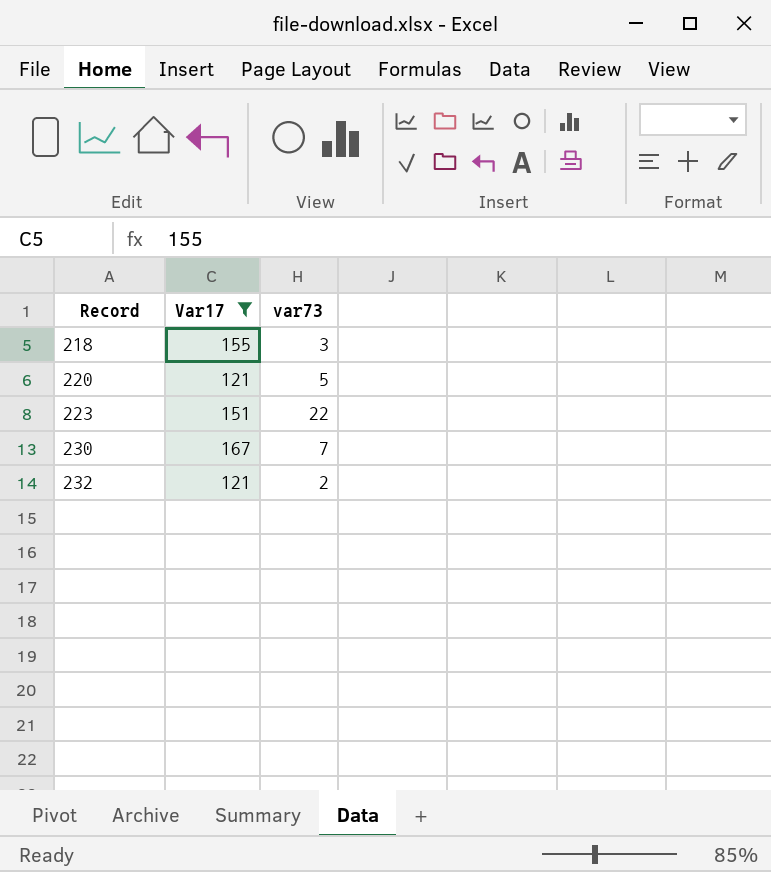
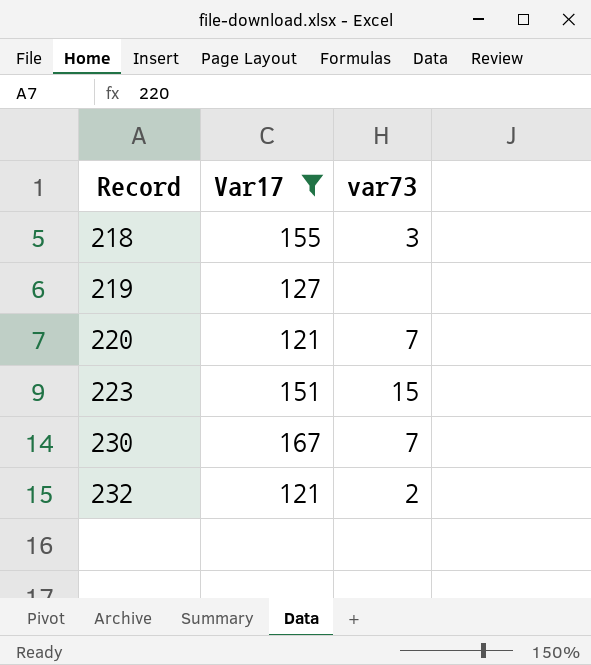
row 219: none -> 127 | none
220 | var73: 5 -> 7
223 | var73: 22 -> 15

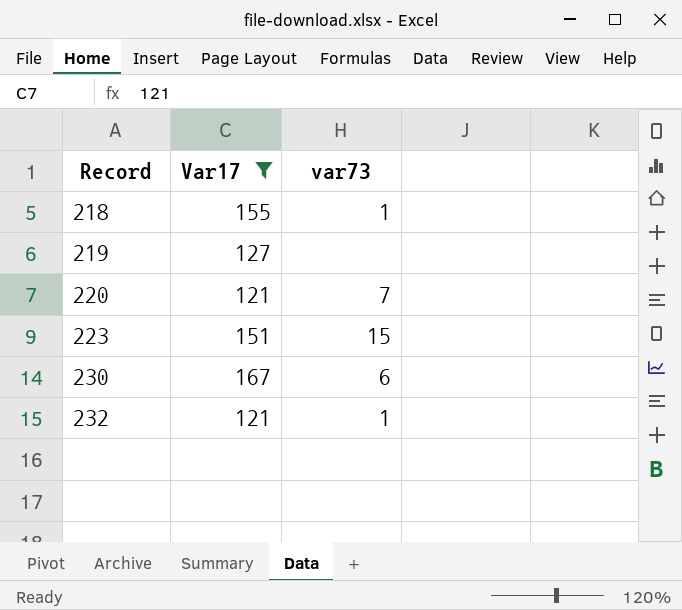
218 | var73: 3 -> 1
230 | var73: 7 -> 6
232 | var73: 2 -> 1

